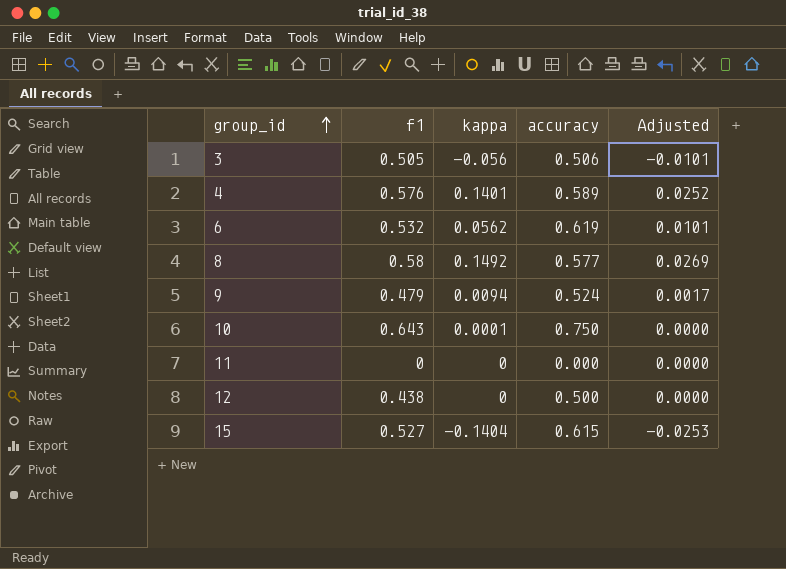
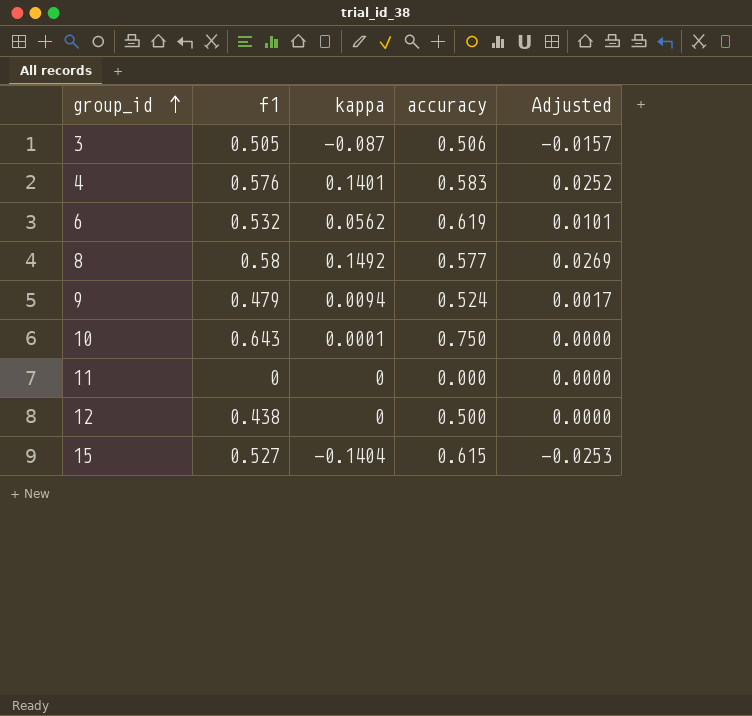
3 | kappa: -0.056 -> -0.087
3 | Adjusted: -0.0101 -> -0.0157
4 | accuracy: 0.589 -> 0.583

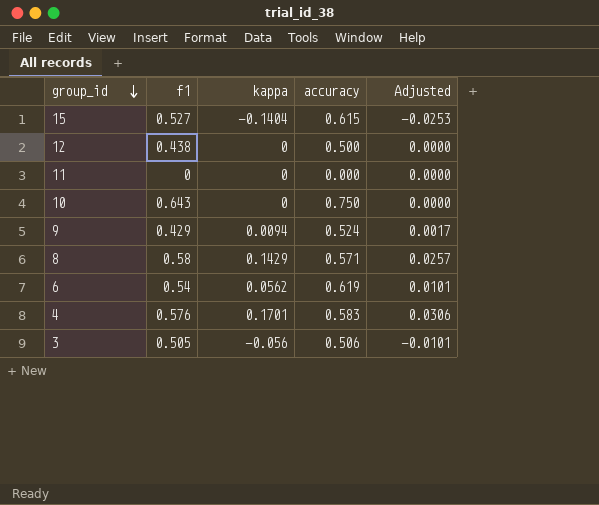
row order: group_id ascending -> group_id descending
10 | kappa: 0.0001 -> 0
9 | f1: 0.479 -> 0.429
8 | kappa: 0.1492 -> 0.1429
8 | accuracy: 0.577 -> 0.571
8 | Adjusted: 0.0269 -> 0.0257
6 | f1: 0.532 -> 0.54
4 | kappa: 0.1401 -> 0.1701
4 | Adjusted: 0.0252 -> 0.0306
3 | kappa: -0.087 -> -0.056
3 | Adjusted: -0.0157 -> -0.0101

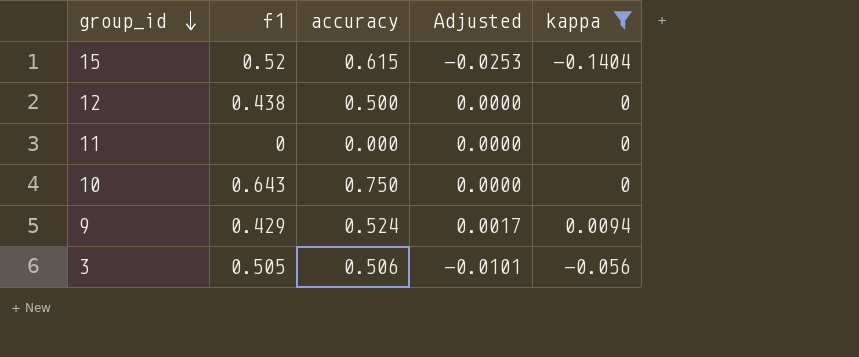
filter: none -> kappa <= 0.0094
column kappa | position: 3 -> 5
15 | f1: 0.527 -> 0.52

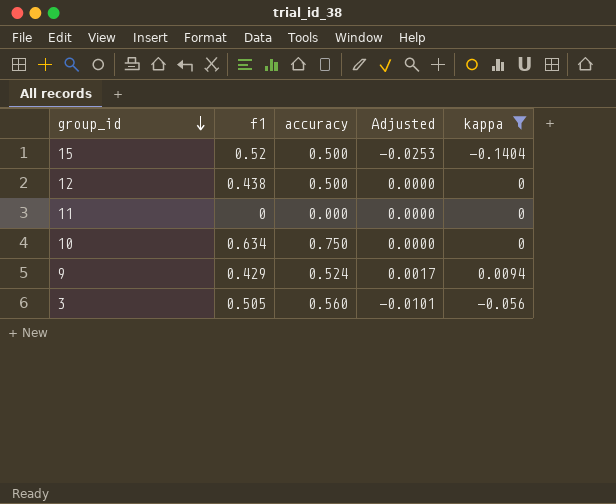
15 | accuracy: 0.615 -> 0.500
10 | f1: 0.643 -> 0.634
3 | accuracy: 0.506 -> 0.560

